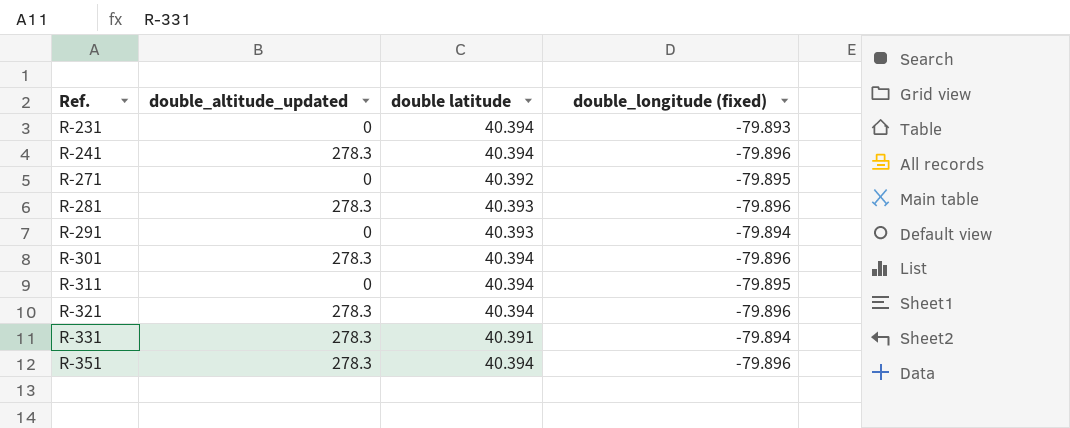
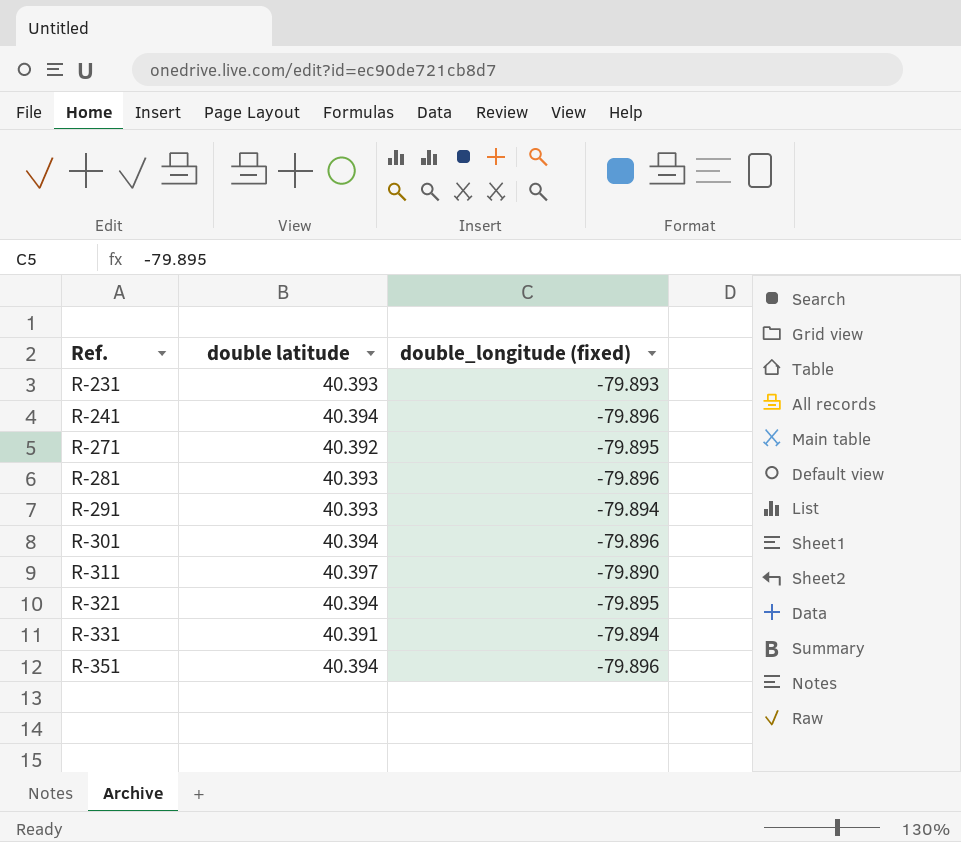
column double_altitude_updated | position: 2 -> none
R-231 | double latitude: 40.394 -> 40.393
R-311 | double latitude: 40.394 -> 40.397
R-311 | double_longitude (fixed): -79.895 -> -79.890
R-321 | double_longitude (fixed): -79.896 -> -79.895

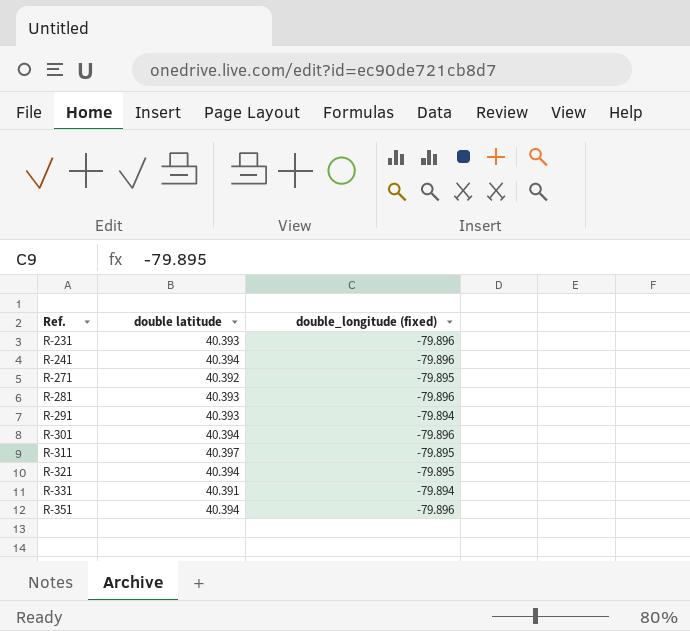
R-231 | double_longitude (fixed): -79.893 -> -79.896
R-311 | double_longitude (fixed): -79.890 -> -79.895

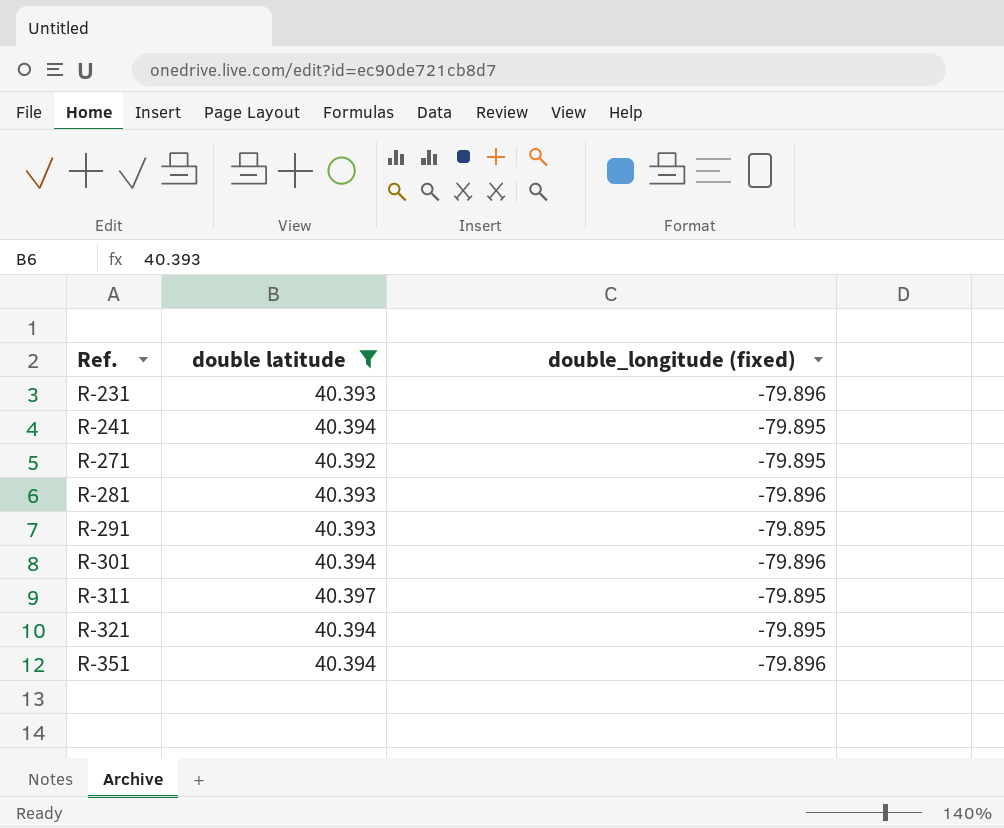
filter: none -> double latitude != 40.391
R-241 | double_longitude (fixed): -79.896 -> -79.895
R-291 | double_longitude (fixed): -79.894 -> -79.895

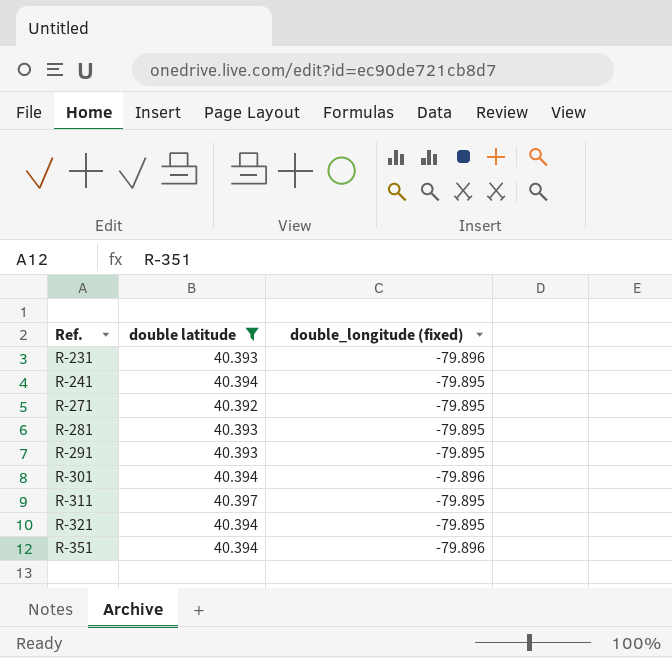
R-281 | double_longitude (fixed): -79.896 -> -79.895

